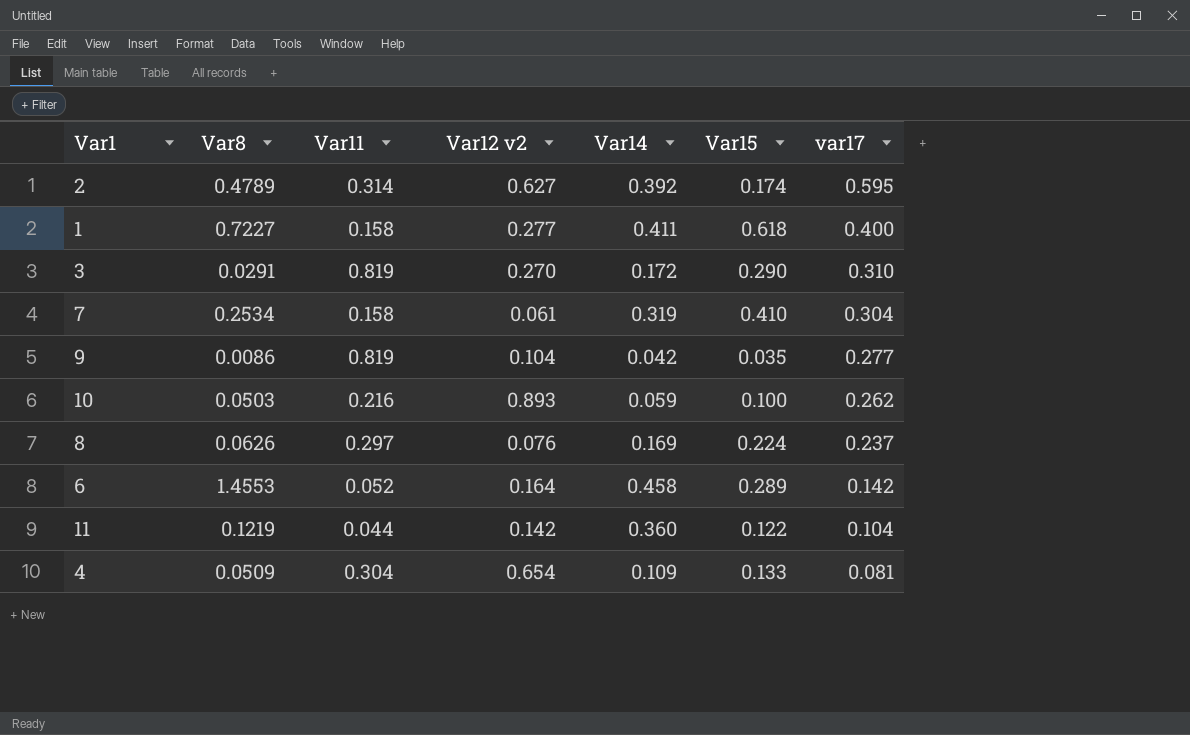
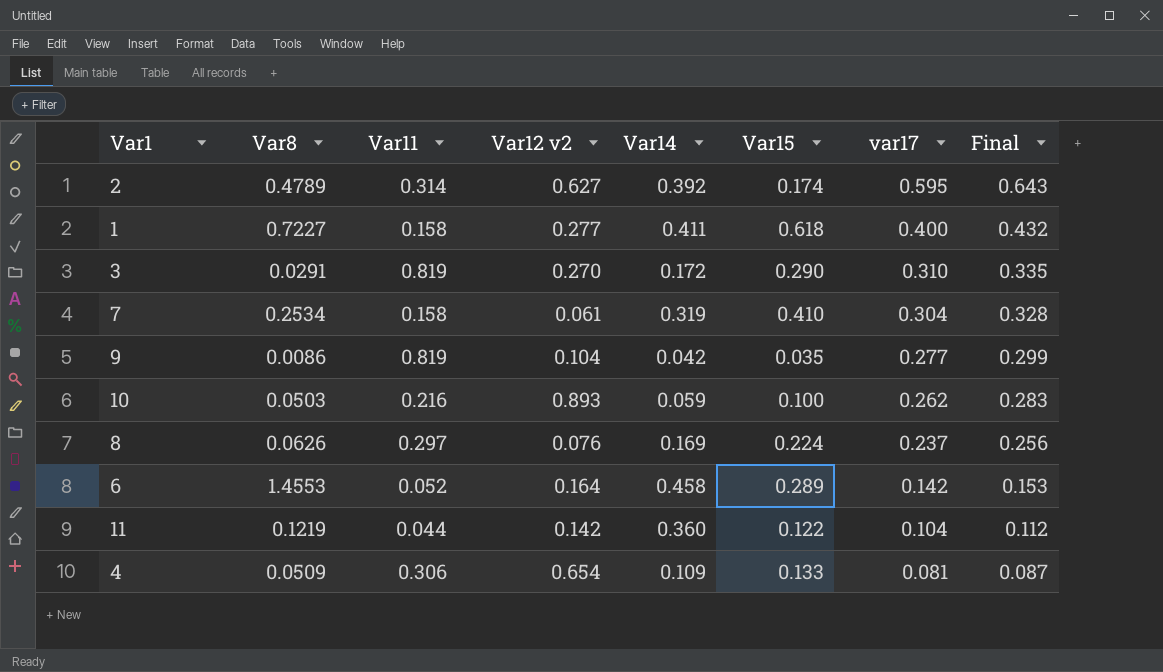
column Final | formula: none -> [var17] * 1.08
4 | Var11: 0.304 -> 0.306

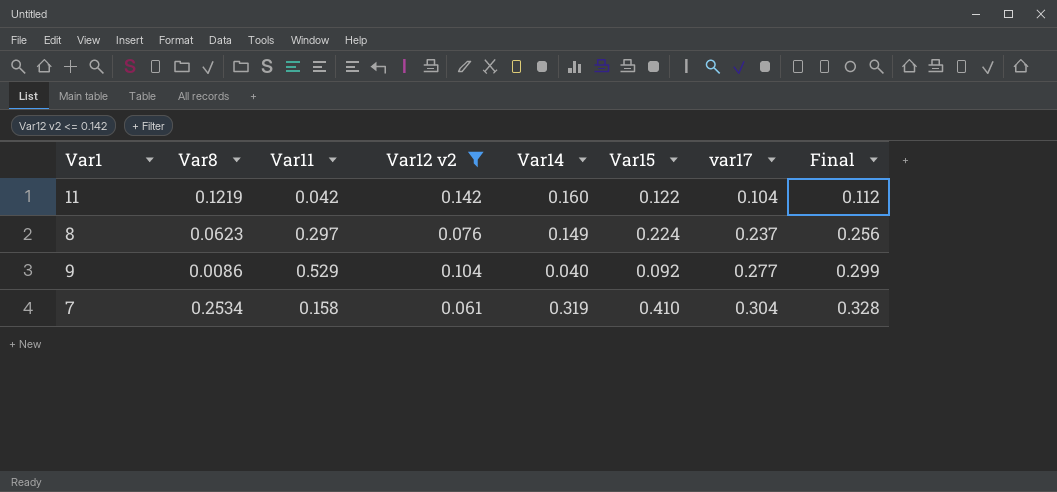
filter: none -> Var12 v2 <= 0.142
row order: var17 descending -> var17 ascending
11 | Var11: 0.044 -> 0.042
11 | Var14: 0.360 -> 0.160
8 | Var8: 0.0626 -> 0.0623
8 | Var14: 0.169 -> 0.149
9 | Var11: 0.819 -> 0.529
9 | Var14: 0.042 -> 0.040
9 | Var15: 0.035 -> 0.092

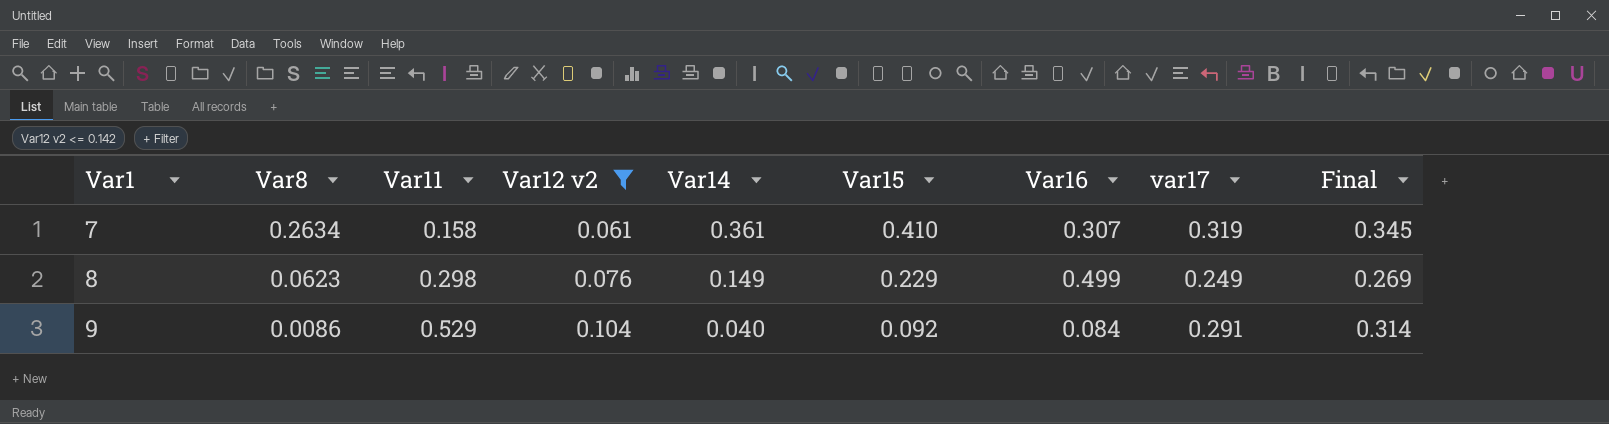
row order: var17 ascending -> Var1 ascending
column Var16 | position: none -> 7
row 11: 0.1219 | 0.042 | 0.142 | 0.160 | 0.122 | 0.104 | 0.112 -> none
7 | Var8: 0.2534 -> 0.2634
7 | Var14: 0.319 -> 0.361
7 | var17: 0.304 -> 0.319
7 | Final: 0.328 -> 0.345
8 | Var11: 0.297 -> 0.298
8 | Var15: 0.224 -> 0.229
8 | var17: 0.237 -> 0.249
8 | Final: 0.256 -> 0.269
9 | var17: 0.277 -> 0.291
9 | Final: 0.299 -> 0.314

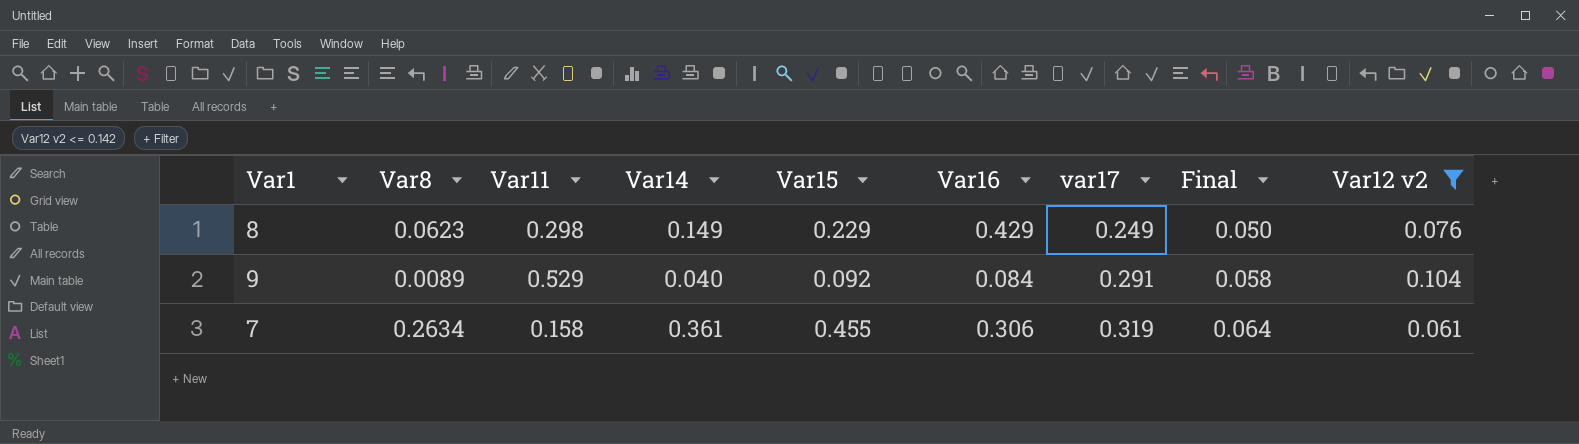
row order: Var1 ascending -> var17 ascending
column Final | formula: [var17] * 1.08 -> [var17] * 0.2
column Var12 v2 | position: 4 -> 9
8 | Var16: 0.499 -> 0.429
9 | Var8: 0.0086 -> 0.0089
7 | Var15: 0.410 -> 0.455
7 | Var16: 0.307 -> 0.306

